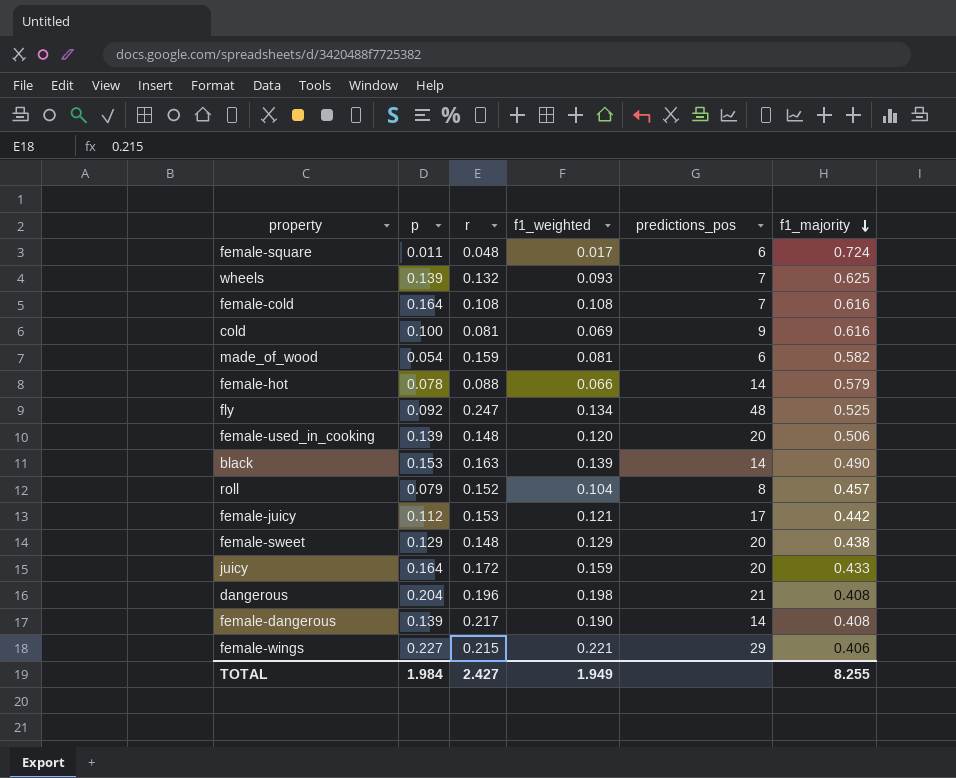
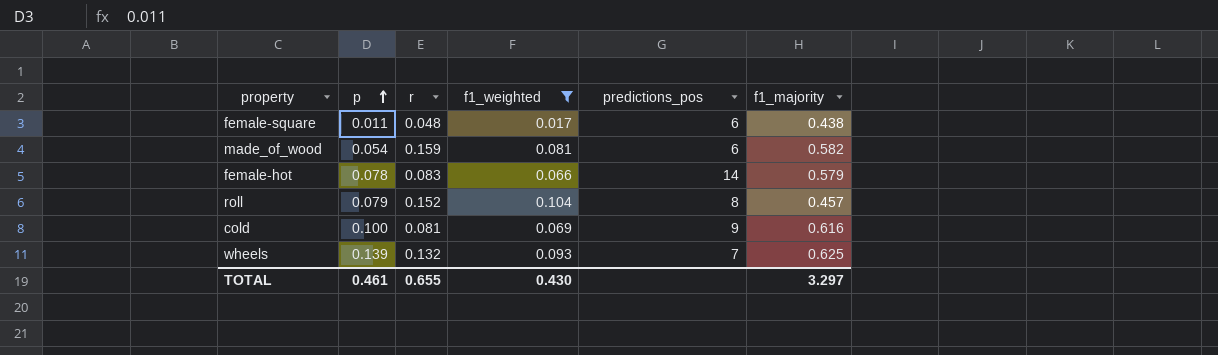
filter: none -> f1_weighted <= 0.104
row order: f1_majority descending -> p ascending
female-square | f1_majority: 0.724 -> 0.438
female-hot | r: 0.088 -> 0.083
TOTAL | p: 1.984 -> 0.461
TOTAL | r: 2.427 -> 0.655
TOTAL | f1_weighted: 1.949 -> 0.430
TOTAL | f1_majority: 8.255 -> 3.297

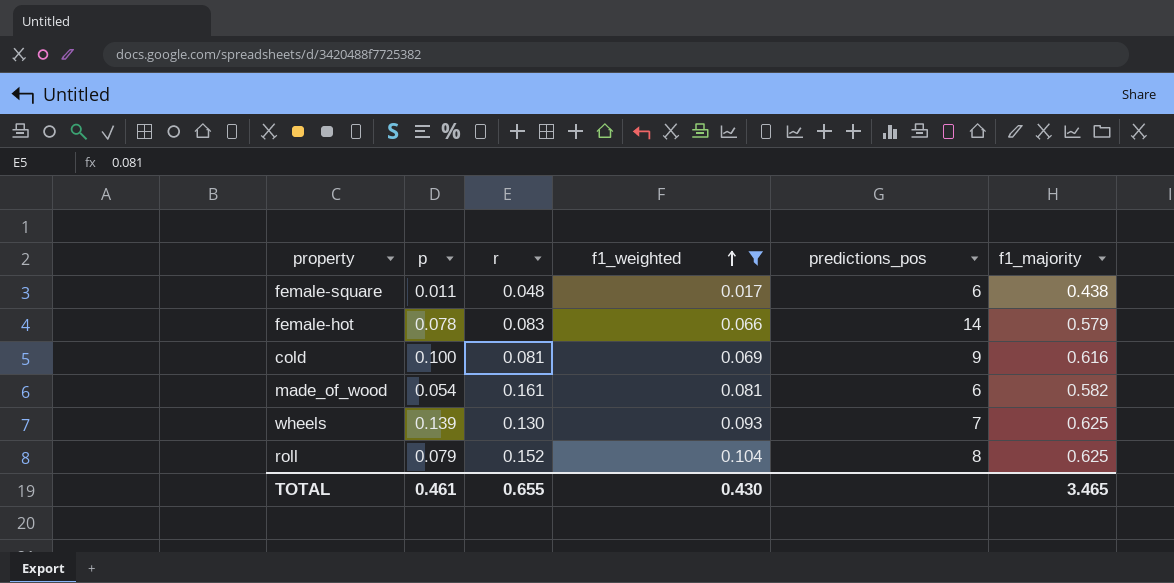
row order: p ascending -> f1_weighted ascending
made_of_wood | r: 0.159 -> 0.161
wheels | r: 0.132 -> 0.130
roll | f1_majority: 0.457 -> 0.625
TOTAL | f1_majority: 3.297 -> 3.465

